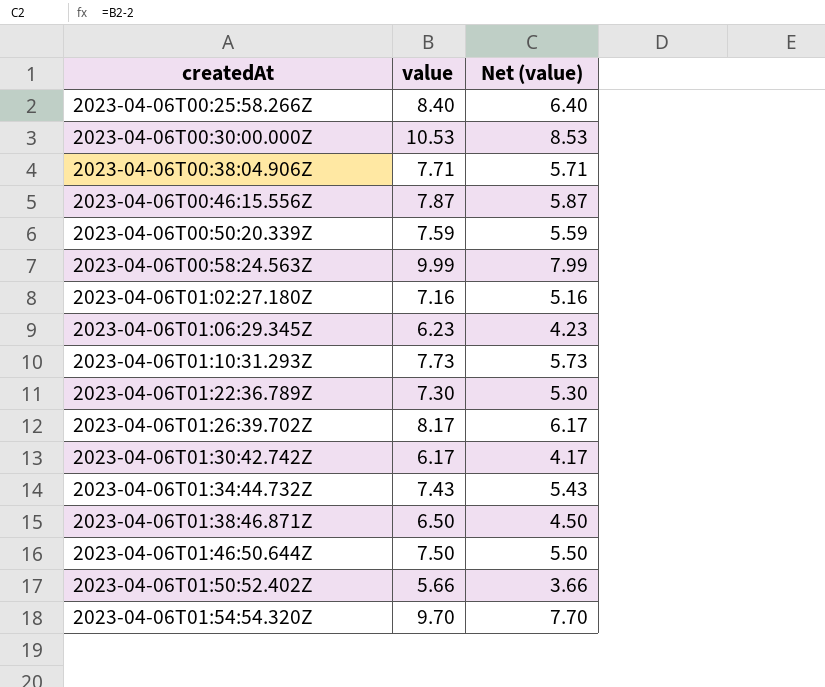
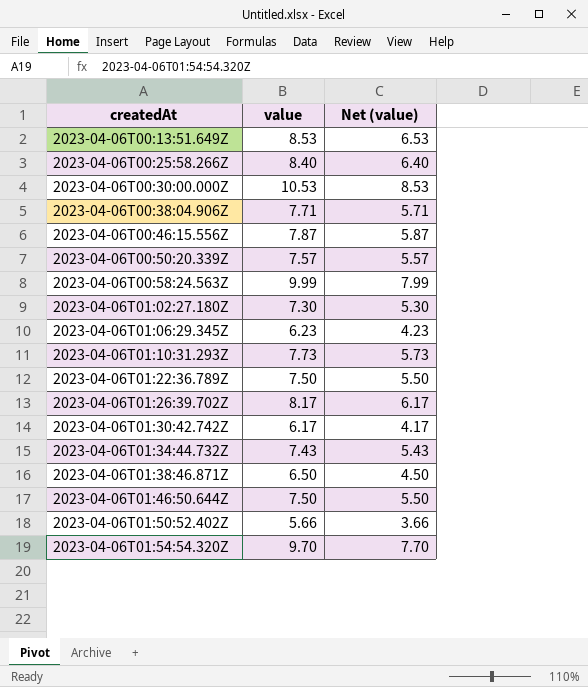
row 2023-04-06T00:13:51.649Z: none -> 8.53 | 6.53
2023-04-06T00:50:20.339Z | value: 7.59 -> 7.57
2023-04-06T00:50:20.339Z | Net (value): 5.59 -> 5.57
2023-04-06T01:02:27.180Z | value: 7.16 -> 7.30
2023-04-06T01:02:27.180Z | Net (value): 5.16 -> 5.30
2023-04-06T01:22:36.789Z | value: 7.30 -> 7.50
2023-04-06T01:22:36.789Z | Net (value): 5.30 -> 5.50

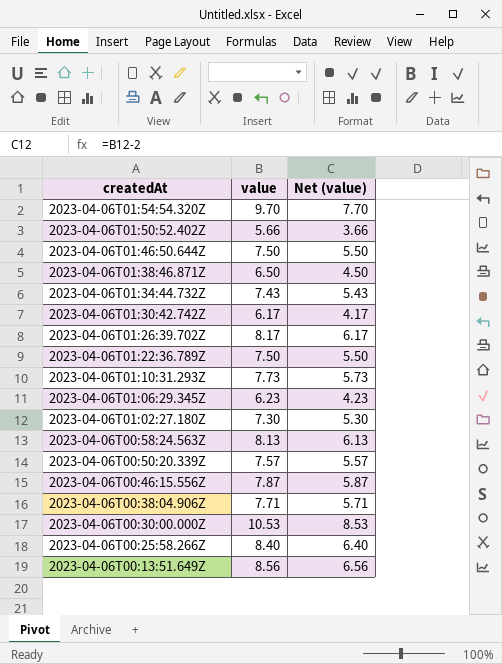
row order: createdAt ascending -> createdAt descending
2023-04-06T00:58:24.563Z | value: 9.99 -> 8.13
2023-04-06T00:58:24.563Z | Net (value): 7.99 -> 6.13
2023-04-06T00:13:51.649Z | value: 8.53 -> 8.56
2023-04-06T00:13:51.649Z | Net (value): 6.53 -> 6.56

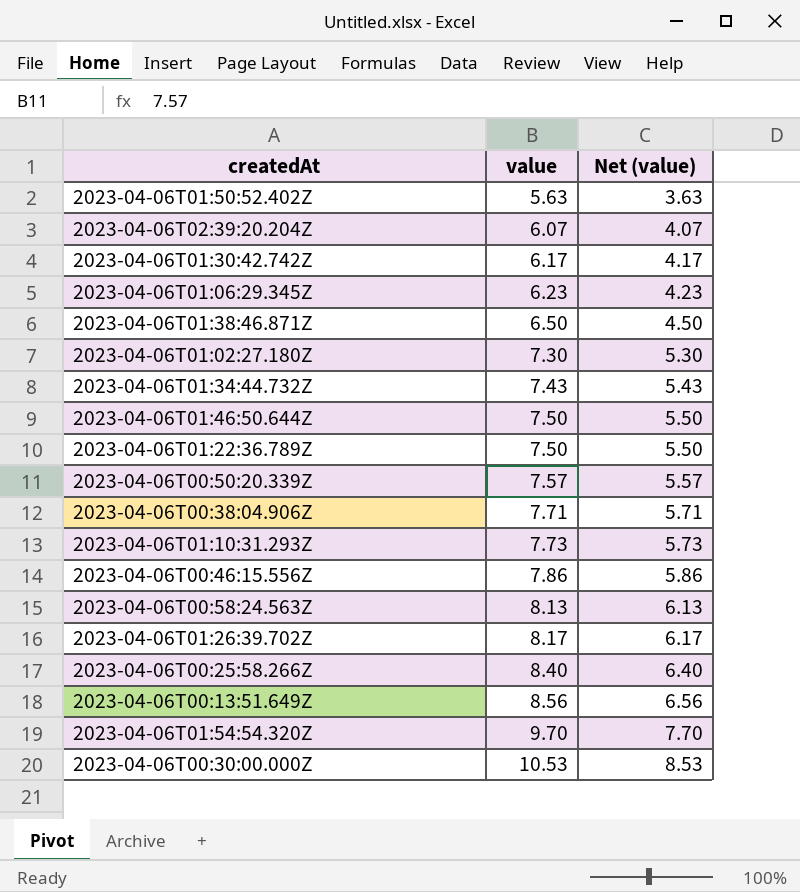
row order: createdAt descending -> value ascending
2023-04-06T01:50:52.402Z | value: 5.66 -> 5.63
2023-04-06T01:50:52.402Z | Net (value): 3.66 -> 3.63
row 2023-04-06T02:39:20.204Z: none -> 6.07 | 4.07
2023-04-06T00:46:15.556Z | value: 7.87 -> 7.86
2023-04-06T00:46:15.556Z | Net (value): 5.87 -> 5.86

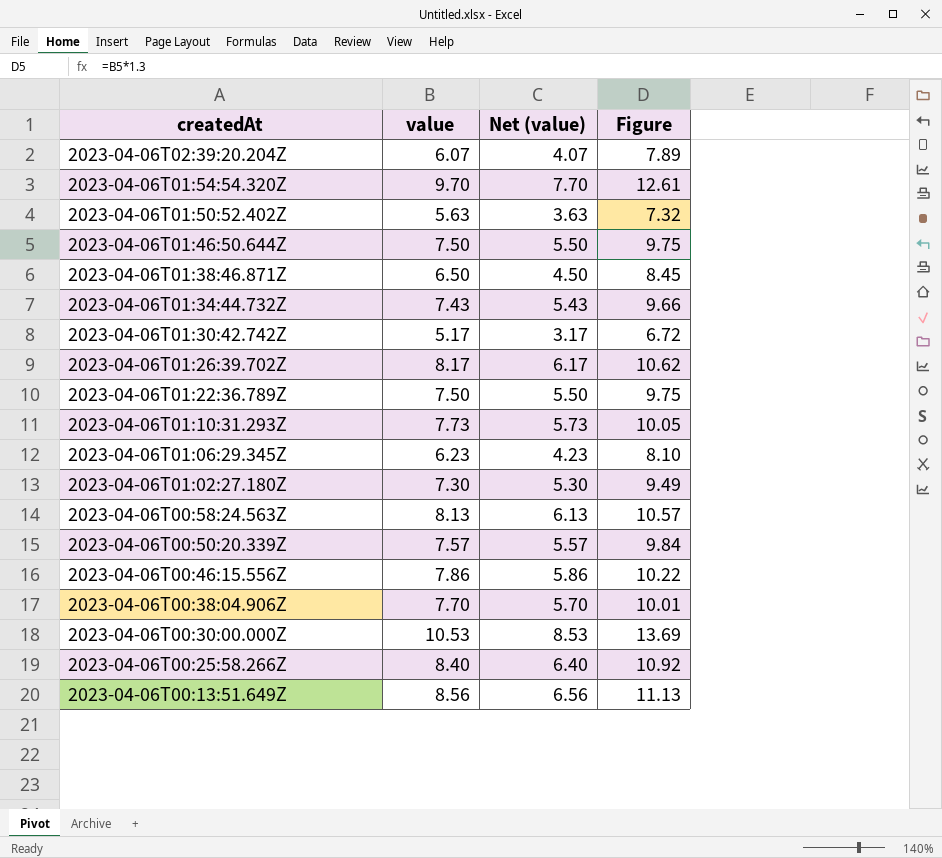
row order: value ascending -> createdAt descending
column Figure | formula: none -> [value] * 1.3
2023-04-06T01:30:42.742Z | value: 6.17 -> 5.17
2023-04-06T01:30:42.742Z | Net (value): 4.17 -> 3.17
2023-04-06T00:38:04.906Z | value: 7.71 -> 7.70
2023-04-06T00:38:04.906Z | Net (value): 5.71 -> 5.70

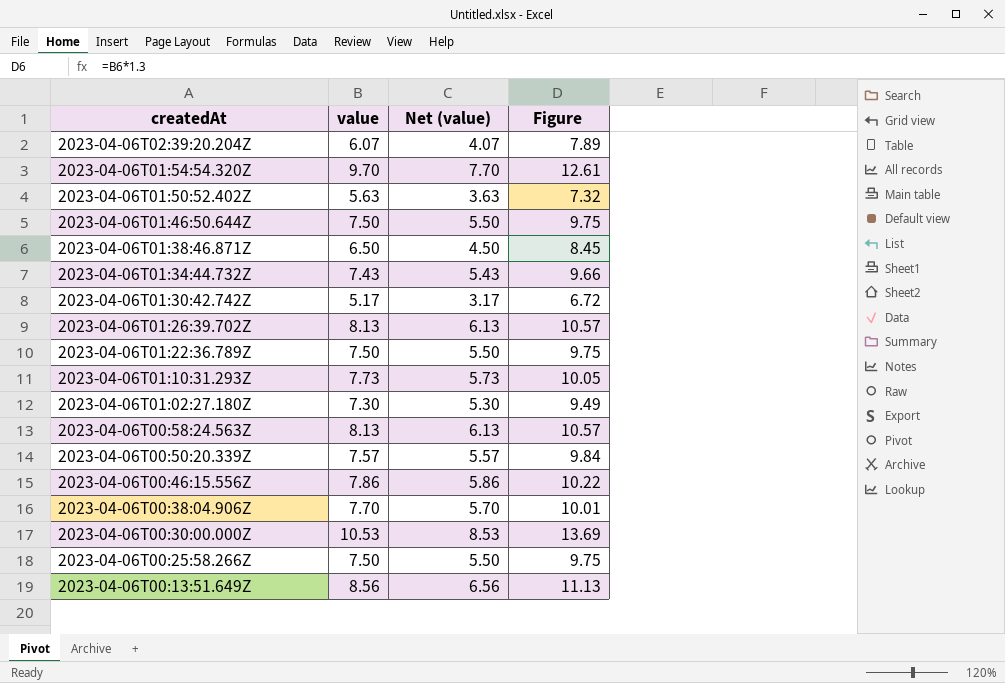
row 2023-04-06T01:06:29.345Z: 6.23 | 4.23 | 8.10 -> none
2023-04-06T01:26:39.702Z | value: 8.17 -> 8.13
2023-04-06T01:26:39.702Z | Net (value): 6.17 -> 6.13
2023-04-06T01:26:39.702Z | Figure: 10.62 -> 10.57
2023-04-06T00:25:58.266Z | value: 8.40 -> 7.50
2023-04-06T00:25:58.266Z | Net (value): 6.40 -> 5.50
2023-04-06T00:25:58.266Z | Figure: 10.92 -> 9.75

